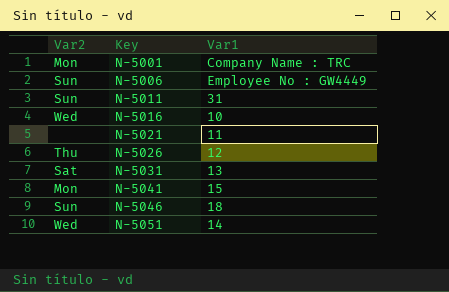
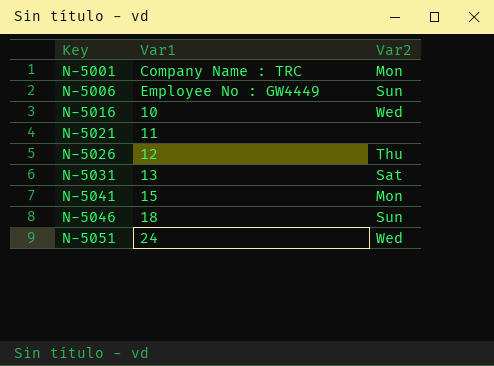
column Var2 | position: 1 -> 3
row N-5011: Sun | 31 -> none
N-5051 | Var1: 14 -> 24

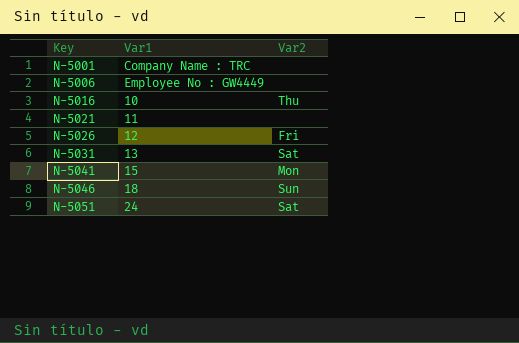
N-5001 | Var2: Mon -> none
N-5006 | Var2: Sun -> none
N-5016 | Var2: Wed -> Thu
N-5026 | Var2: Thu -> Fri
N-5051 | Var2: Wed -> Sat

